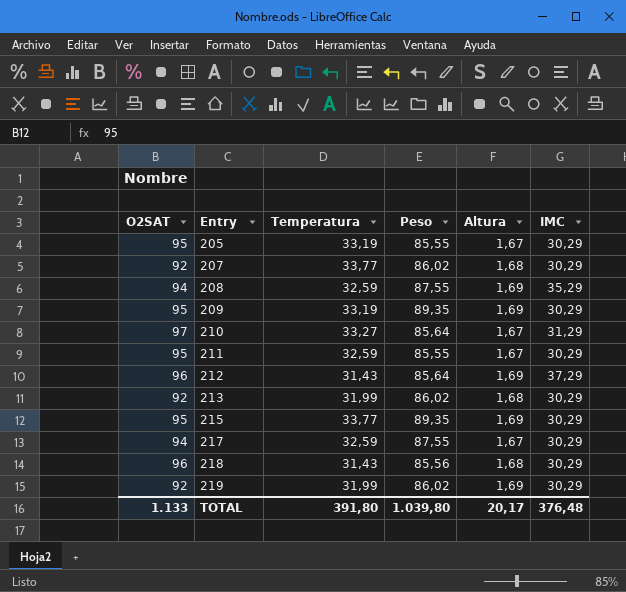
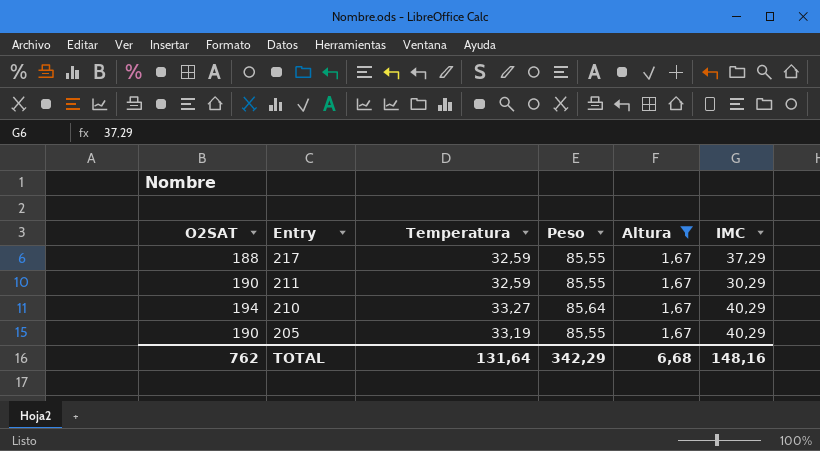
filter: none -> Altura = 1,67
row order: Entry ascending -> Entry descending
217 | O2SAT: 94 -> 188
217 | Peso: 87,55 -> 85,55
217 | IMC: 30,29 -> 37,29
211 | O2SAT: 95 -> 190
210 | O2SAT: 97 -> 194
210 | IMC: 31,29 -> 40,29
205 | O2SAT: 95 -> 190
205 | IMC: 30,29 -> 40,29
TOTAL | O2SAT: 1.133 -> 762
TOTAL | Temperatura: 391,80 -> 131,64
TOTAL | Peso: 1.039,80 -> 342,29
TOTAL | Altura: 20,17 -> 6,68
TOTAL | IMC: 376,48 -> 148,16

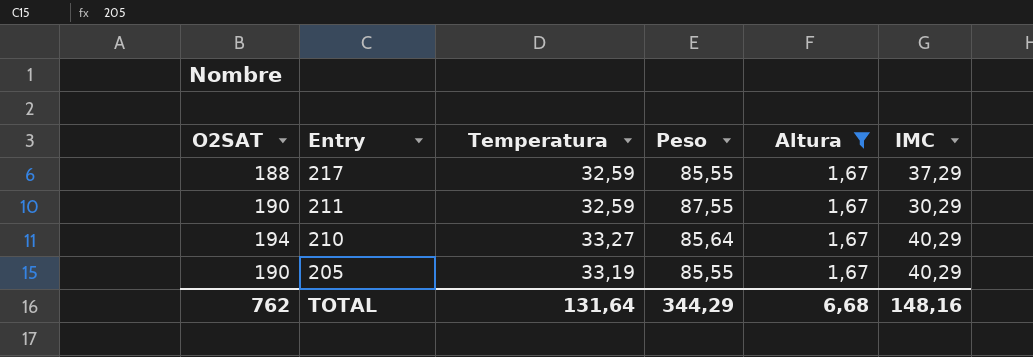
211 | Peso: 85,55 -> 87,55
TOTAL | Peso: 342,29 -> 344,29

